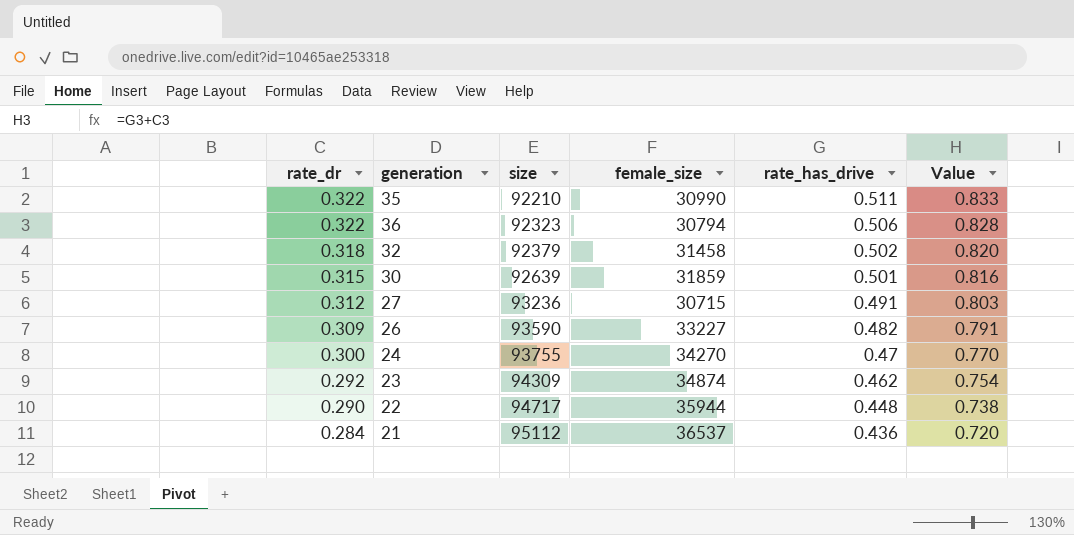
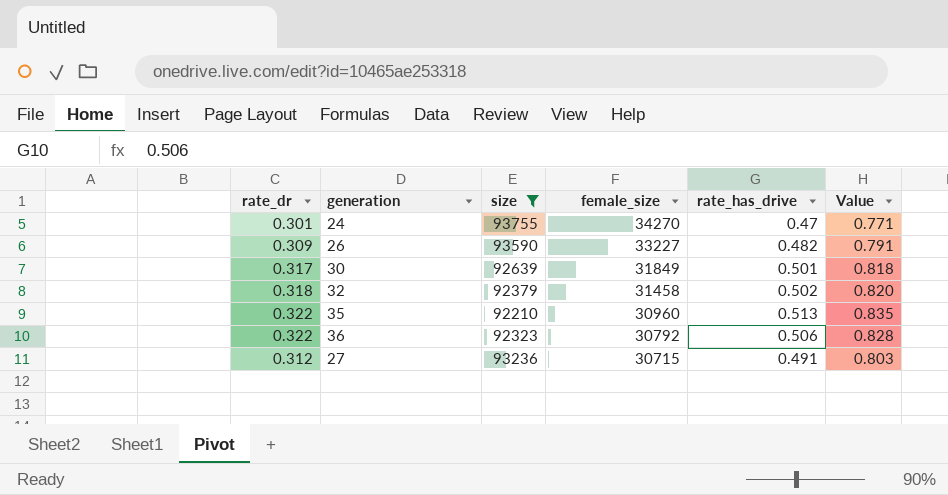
filter: none -> size <= 93755
row order: rate_dr descending -> female_size descending
24 | rate_dr: 0.300 -> 0.301
24 | Value: 0.770 -> 0.771
30 | rate_dr: 0.315 -> 0.317
30 | female_size: 31859 -> 31849
30 | Value: 0.816 -> 0.818
35 | female_size: 30990 -> 30960
35 | rate_has_drive: 0.511 -> 0.513
35 | Value: 0.833 -> 0.835
36 | female_size: 30794 -> 30792

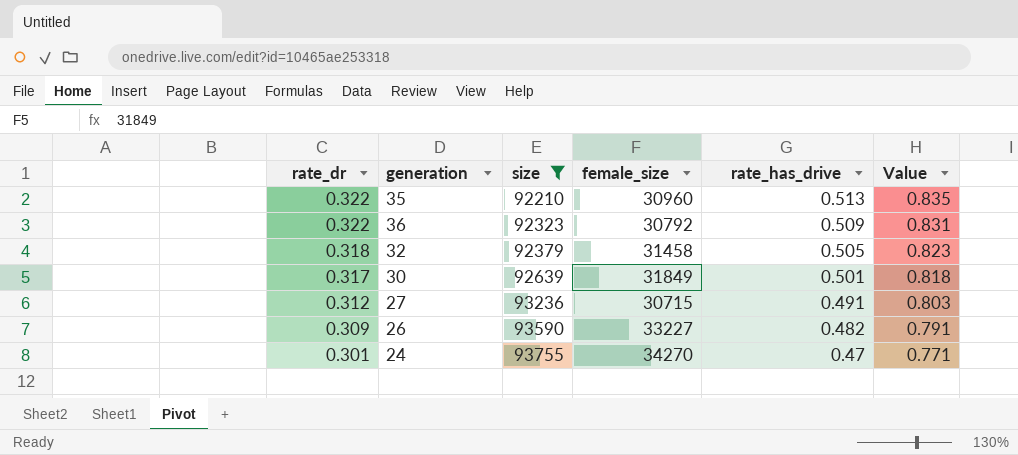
row order: female_size descending -> rate_dr descending
36 | rate_has_drive: 0.506 -> 0.509
36 | Value: 0.828 -> 0.831
32 | rate_has_drive: 0.502 -> 0.505
32 | Value: 0.820 -> 0.823

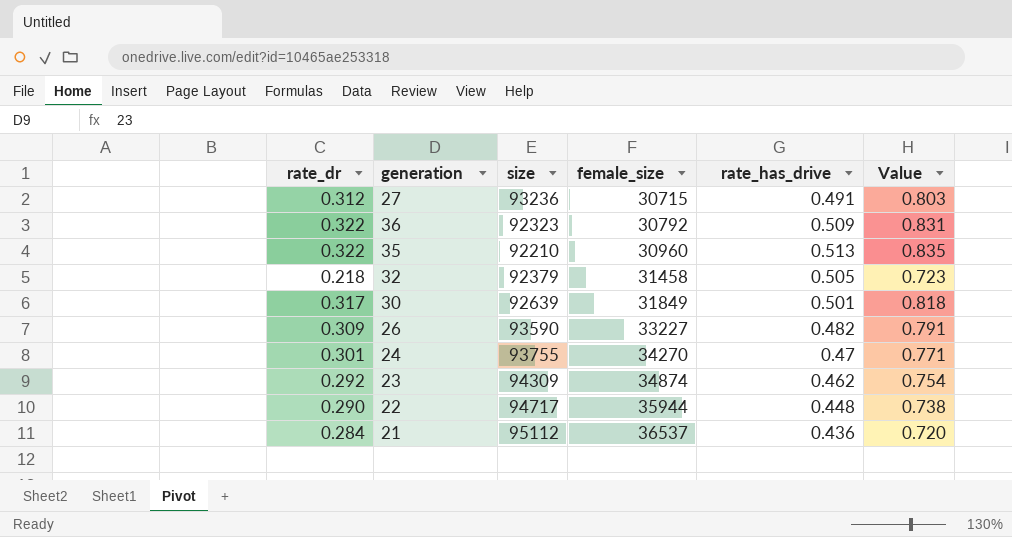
filter: size <= 93755 -> none
row order: rate_dr descending -> female_size ascending
32 | rate_dr: 0.318 -> 0.218
32 | Value: 0.823 -> 0.723

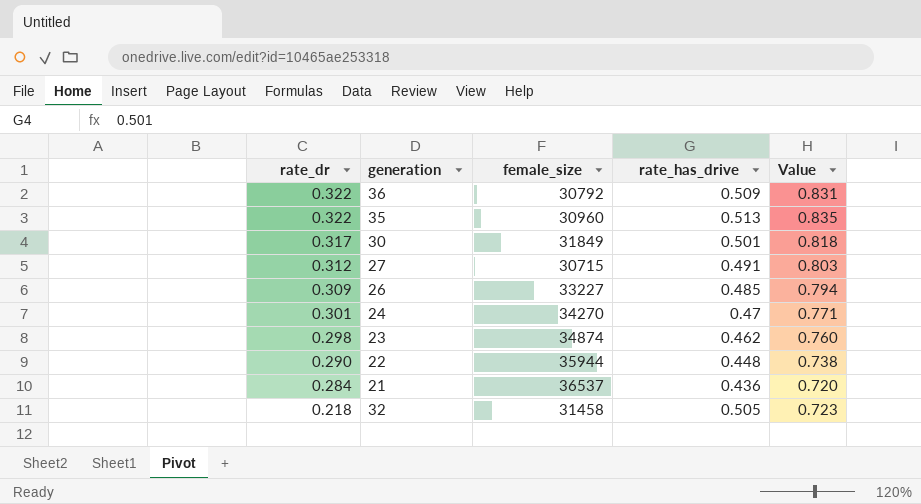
row order: female_size ascending -> rate_dr descending
column size | position: 3 -> none
26 | rate_has_drive: 0.482 -> 0.485
26 | Value: 0.791 -> 0.794
23 | rate_dr: 0.292 -> 0.298
23 | Value: 0.754 -> 0.760

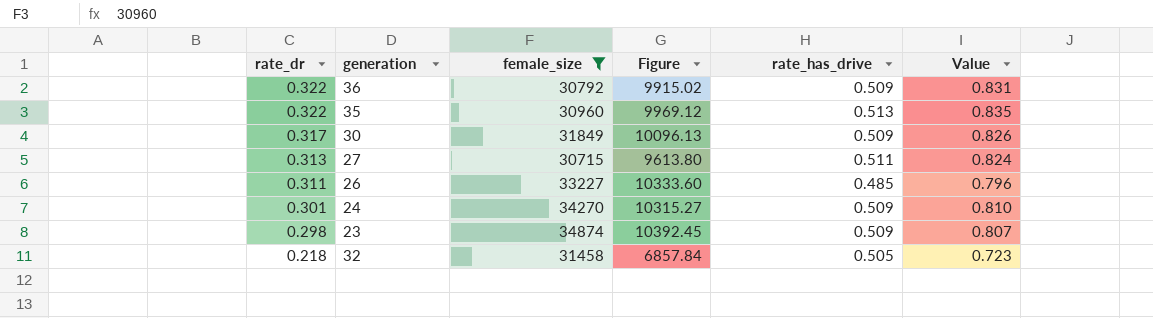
filter: none -> female_size <= 34874
column Figure | formula: none -> [rate_dr] * [female_size]
30 | rate_has_drive: 0.501 -> 0.509
30 | Value: 0.818 -> 0.826
27 | rate_dr: 0.312 -> 0.313
27 | rate_has_drive: 0.491 -> 0.511
27 | Value: 0.803 -> 0.824
26 | rate_dr: 0.309 -> 0.311
26 | Value: 0.794 -> 0.796
24 | rate_has_drive: 0.47 -> 0.509
24 | Value: 0.771 -> 0.810
23 | rate_has_drive: 0.462 -> 0.509
23 | Value: 0.760 -> 0.807

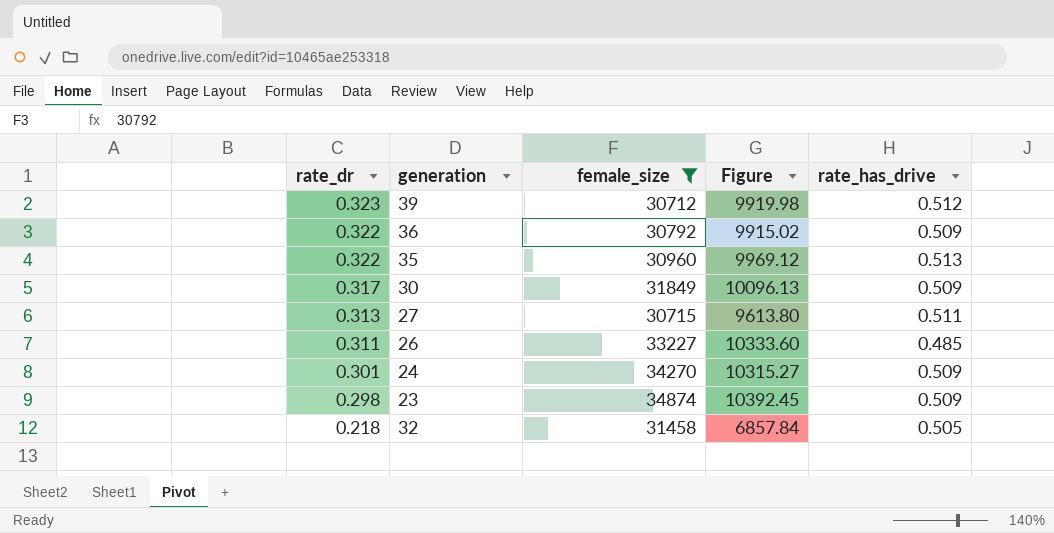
column Value | formula: [rate_dr] + [rate_has_drive] -> none
row 39: none -> 0.323 | 30712 | 9919.98 | 0.512

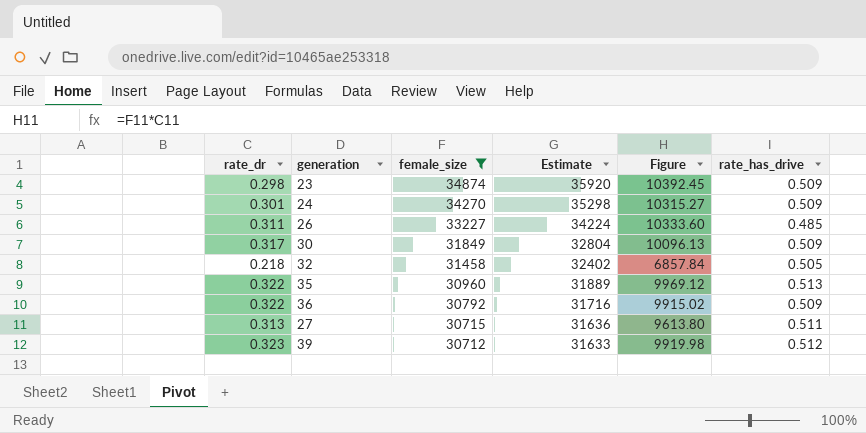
row order: rate_dr descending -> female_size descending
column Estimate | formula: none -> [female_size] * 1.03

